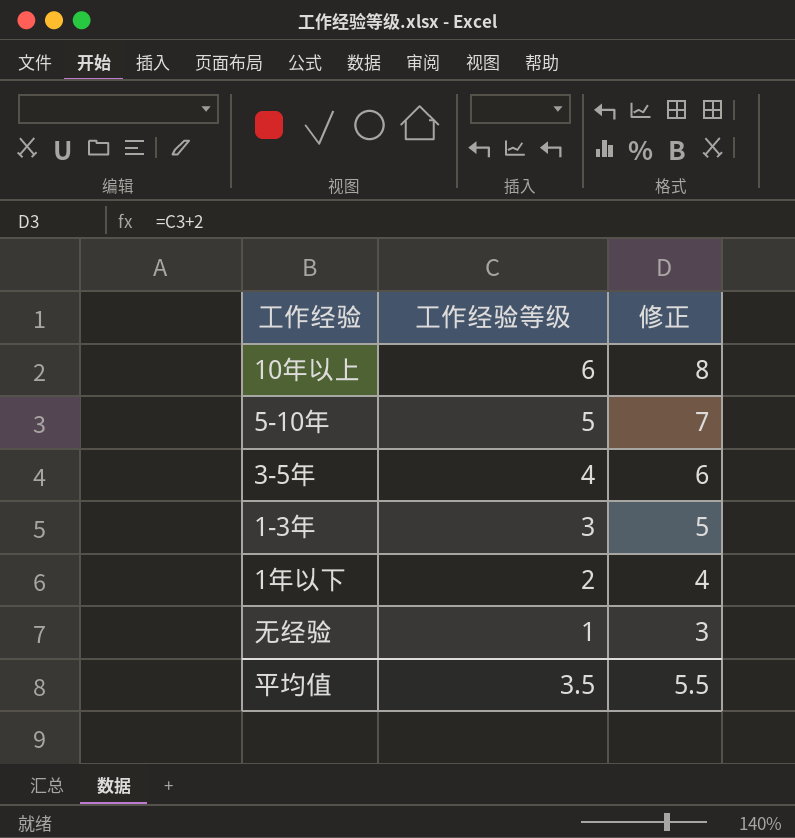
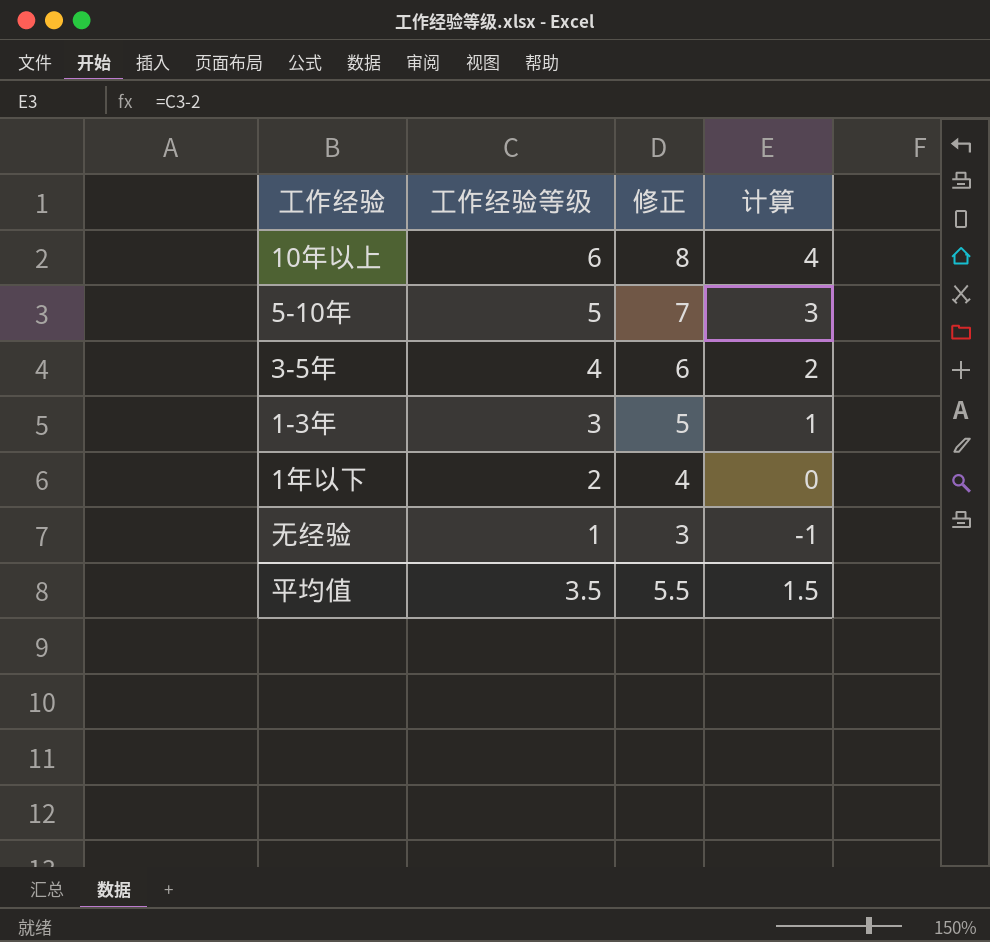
column 计算 | formula: none -> [工作经验等级] - 2

